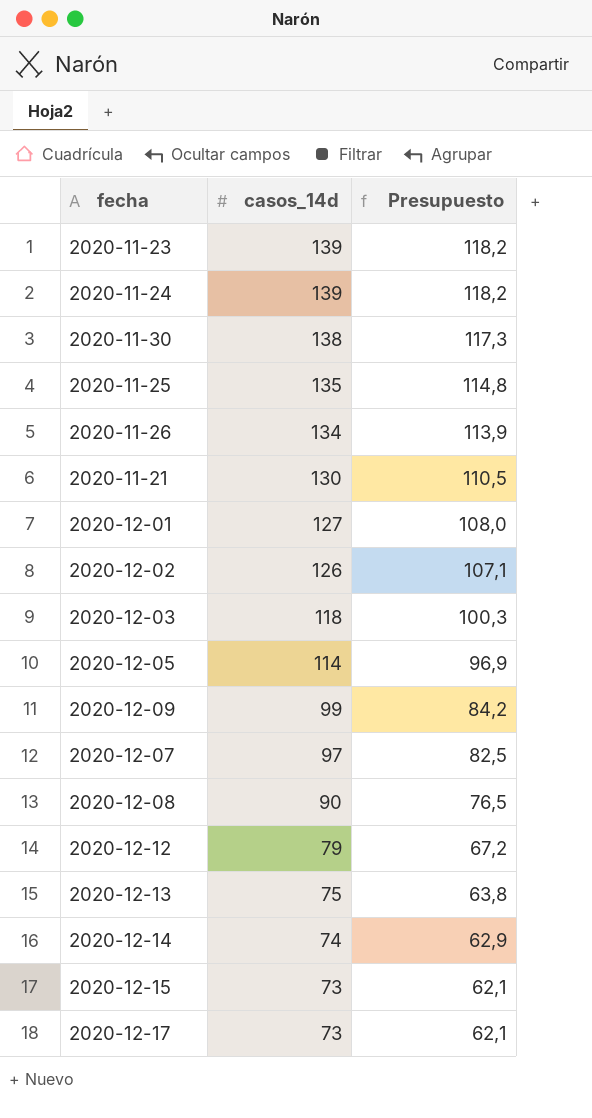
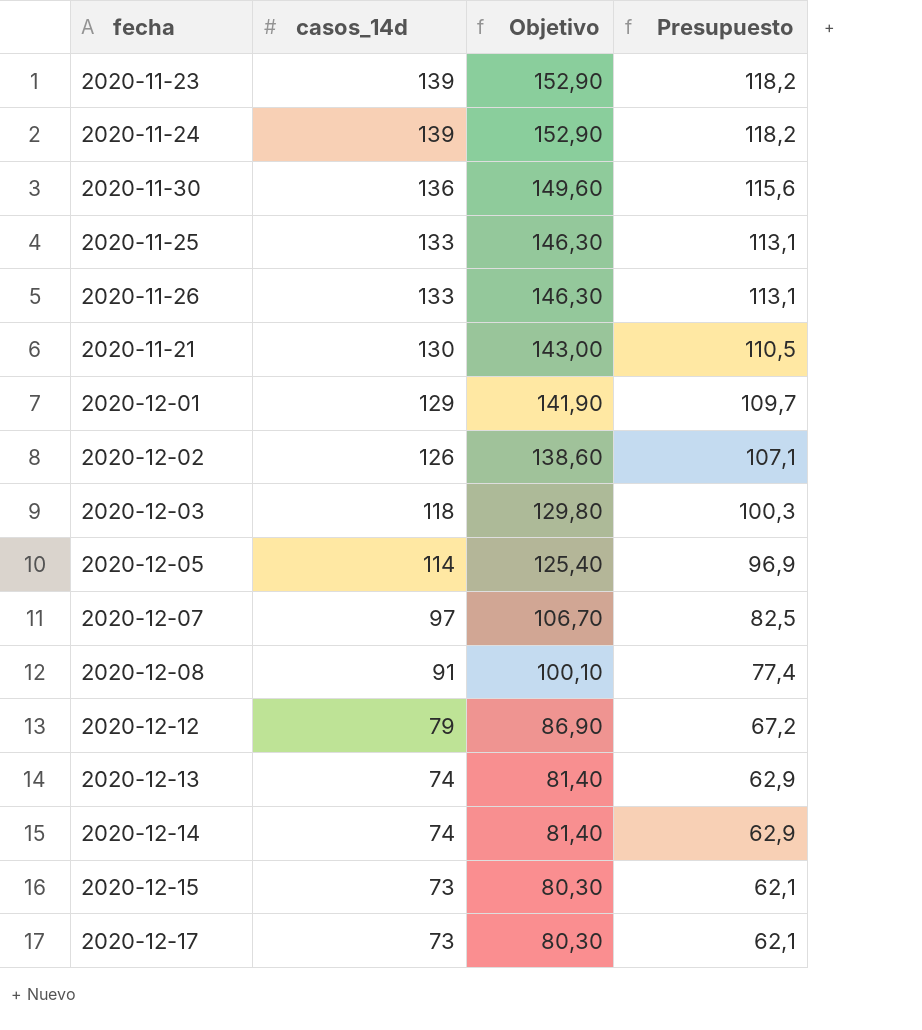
column Objetivo | formula: none -> [casos_14d] * 1,1
row 2020-12-09: 99 | 84,2 -> none
2020-11-30 | casos_14d: 138 -> 136
2020-11-30 | Presupuesto: 117,3 -> 115,6
2020-11-25 | casos_14d: 135 -> 133
2020-11-25 | Presupuesto: 114,8 -> 113,1
2020-11-26 | casos_14d: 134 -> 133
2020-11-26 | Presupuesto: 113,9 -> 113,1
2020-12-01 | casos_14d: 127 -> 129
2020-12-01 | Presupuesto: 108,0 -> 109,7
2020-12-08 | casos_14d: 90 -> 91
2020-12-08 | Presupuesto: 76,5 -> 77,4
2020-12-13 | casos_14d: 75 -> 74
2020-12-13 | Presupuesto: 63,8 -> 62,9

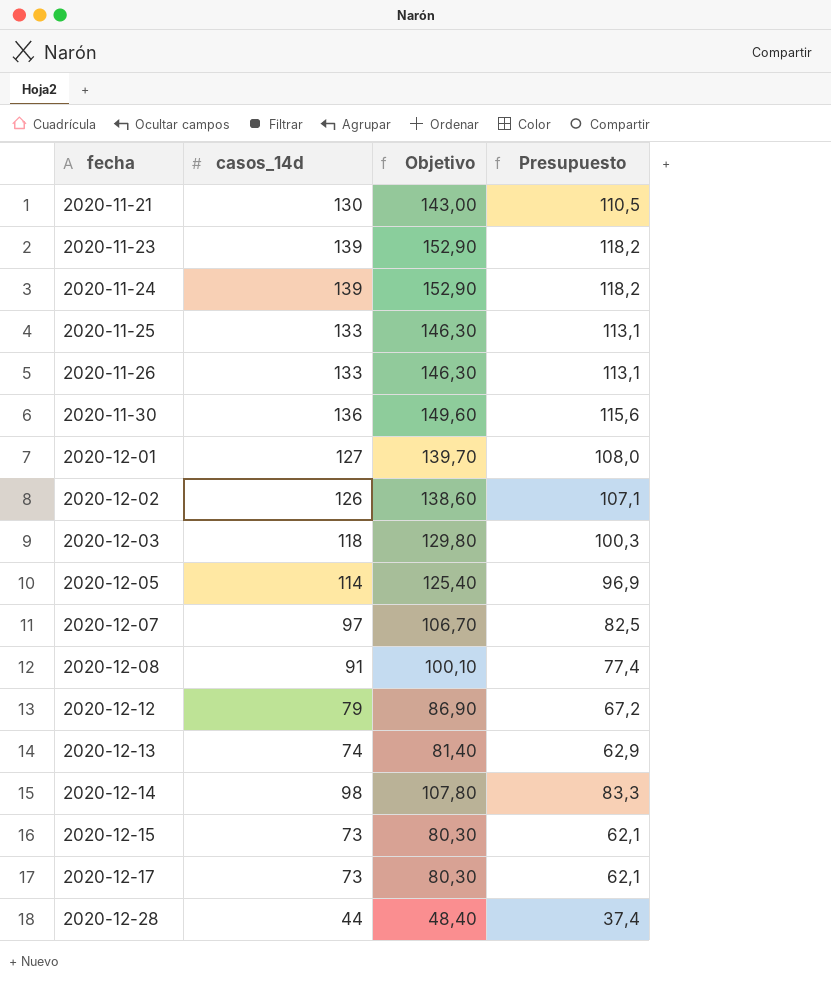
row order: casos_14d descending -> fecha ascending
2020-12-01 | casos_14d: 129 -> 127
2020-12-01 | Objetivo: 141,90 -> 139,70
2020-12-01 | Presupuesto: 109,7 -> 108,0
2020-12-14 | casos_14d: 74 -> 98
2020-12-14 | Objetivo: 81,40 -> 107,80
2020-12-14 | Presupuesto: 62,9 -> 83,3
row 2020-12-28: none -> 44 | 48,40 | 37,4

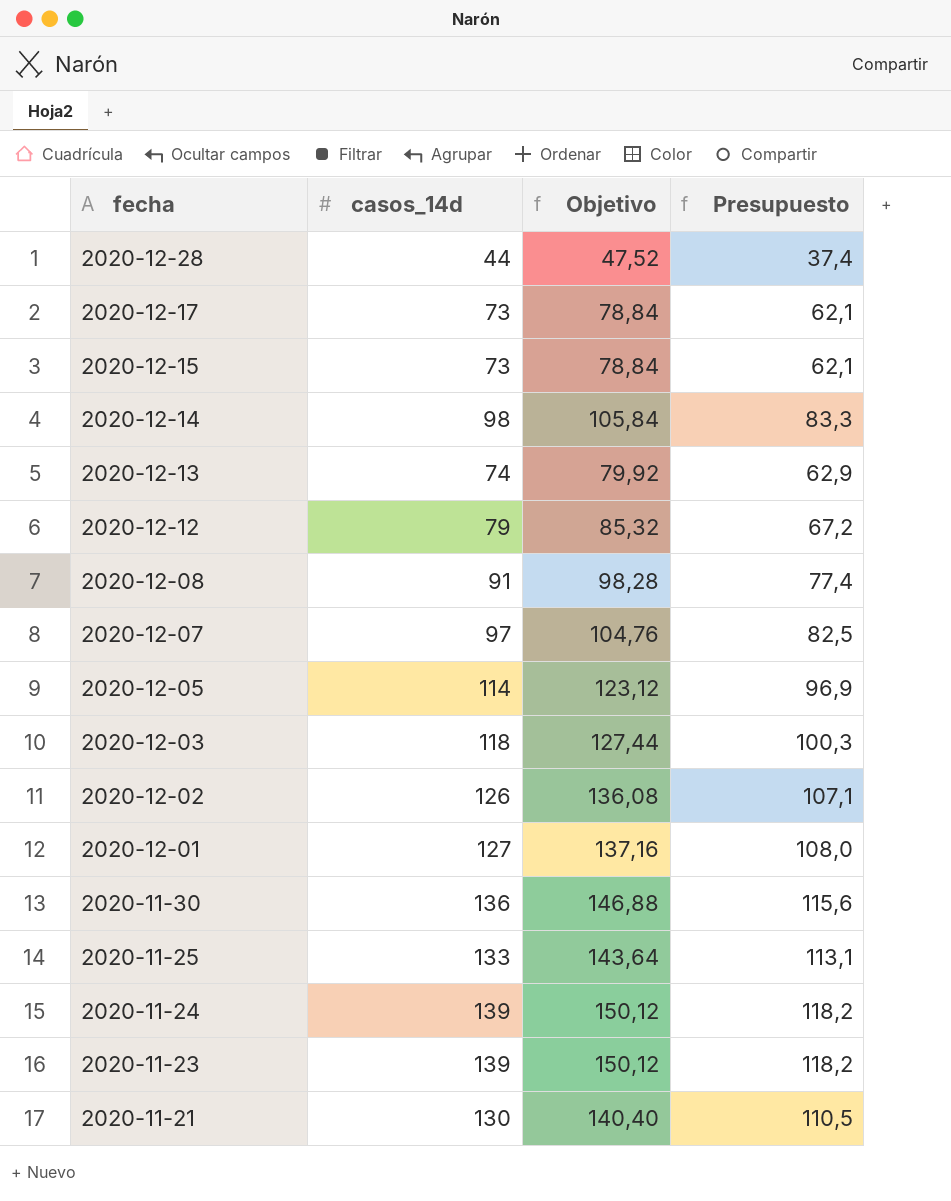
row order: fecha ascending -> fecha descending
column Objetivo | formula: [casos_14d] * 1,1 -> [casos_14d] * 1,08
row 2020-11-26: 133 | 146,30 | 113,1 -> none

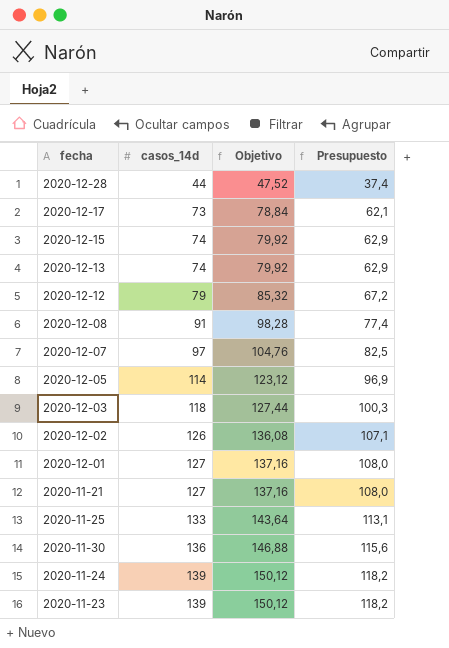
row order: fecha descending -> casos_14d ascending
row 2020-12-14: 98 | 105,84 | 83,3 -> none
2020-12-15 | casos_14d: 73 -> 74
2020-12-15 | Objetivo: 78,84 -> 79,92
2020-12-15 | Presupuesto: 62,1 -> 62,9
2020-11-21 | casos_14d: 130 -> 127
2020-11-21 | Objetivo: 140,40 -> 137,16
2020-11-21 | Presupuesto: 110,5 -> 108,0

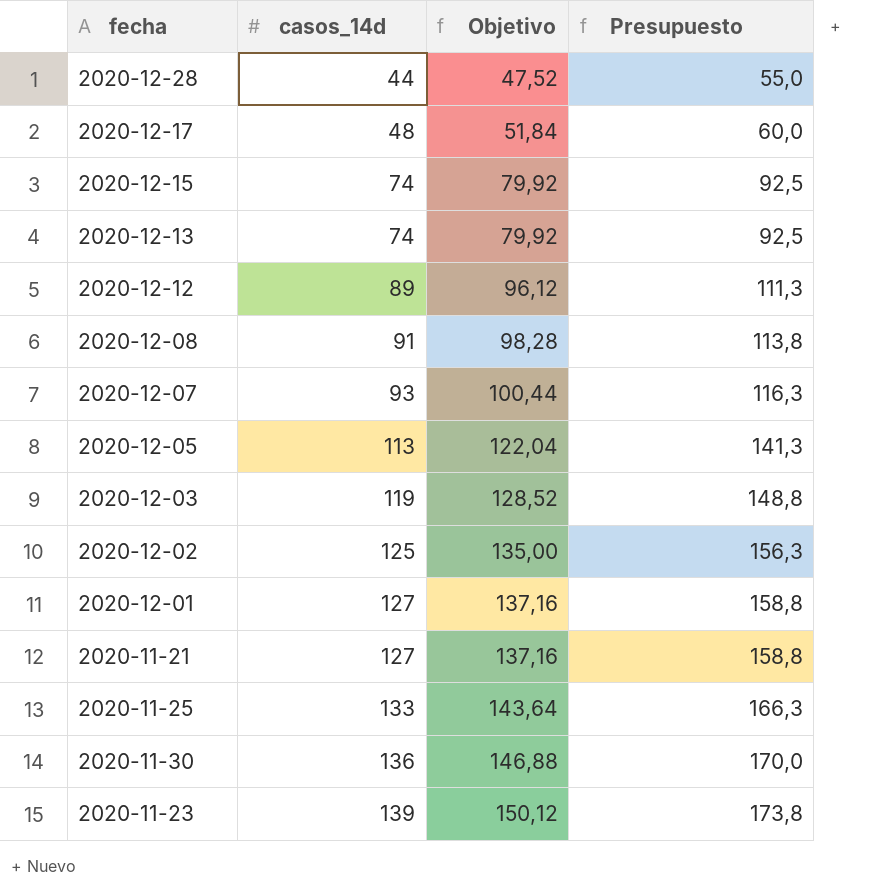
column Presupuesto | formula: [casos_14d] * 0,85 -> [casos_14d] * 1,25
row 2020-11-24: 139 | 150,12 | 118,2 -> none
2020-12-17 | casos_14d: 73 -> 48
2020-12-17 | Objetivo: 78,84 -> 51,84
2020-12-12 | casos_14d: 79 -> 89
2020-12-12 | Objetivo: 85,32 -> 96,12
2020-12-07 | casos_14d: 97 -> 93
2020-12-07 | Objetivo: 104,76 -> 100,44
2020-12-05 | casos_14d: 114 -> 113
2020-12-05 | Objetivo: 123,12 -> 122,04
2020-12-03 | casos_14d: 118 -> 119
2020-12-03 | Objetivo: 127,44 -> 128,52
2020-12-02 | casos_14d: 126 -> 125
2020-12-02 | Objetivo: 136,08 -> 135,00

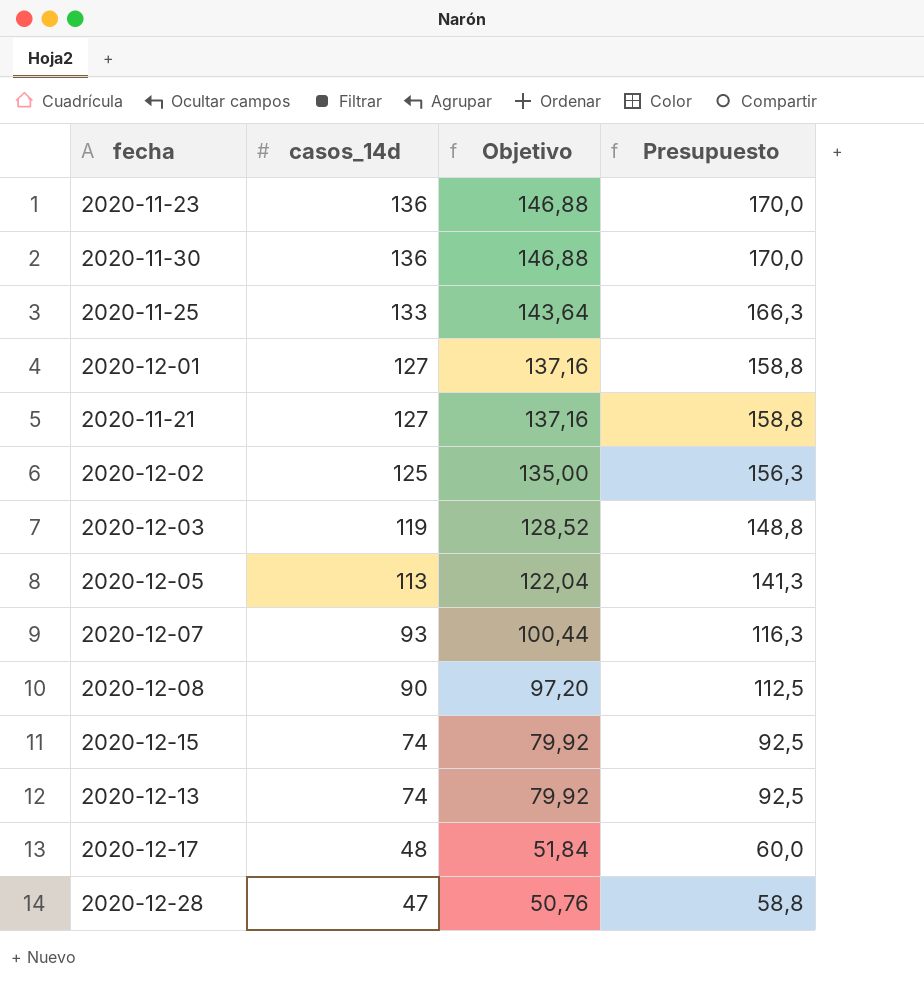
row order: casos_14d ascending -> casos_14d descending
row 2020-12-12: 89 | 96,12 | 111,3 -> none
2020-11-23 | casos_14d: 139 -> 136
2020-11-23 | Objetivo: 150,12 -> 146,88
2020-11-23 | Presupuesto: 173,8 -> 170,0
2020-12-08 | casos_14d: 91 -> 90
2020-12-08 | Objetivo: 98,28 -> 97,20
2020-12-08 | Presupuesto: 113,8 -> 112,5
2020-12-28 | casos_14d: 44 -> 47
2020-12-28 | Objetivo: 47,52 -> 50,76
2020-12-28 | Presupuesto: 55,0 -> 58,8

